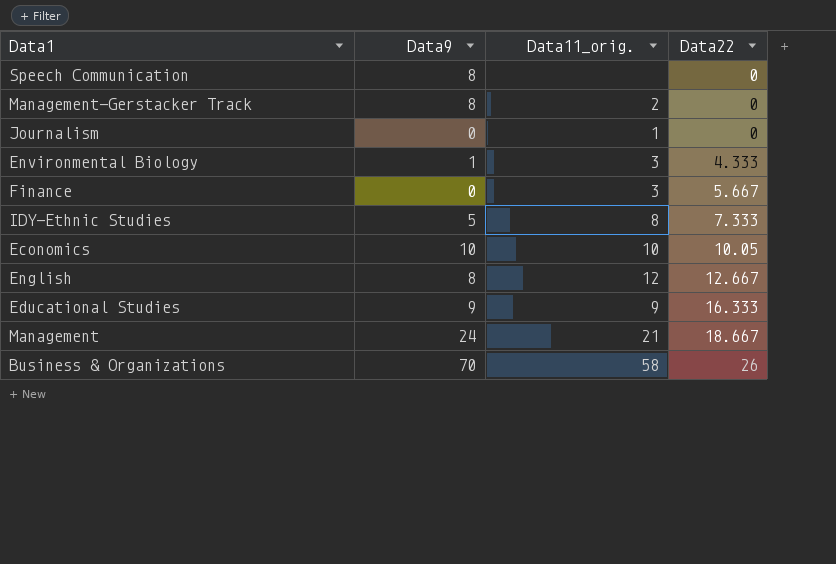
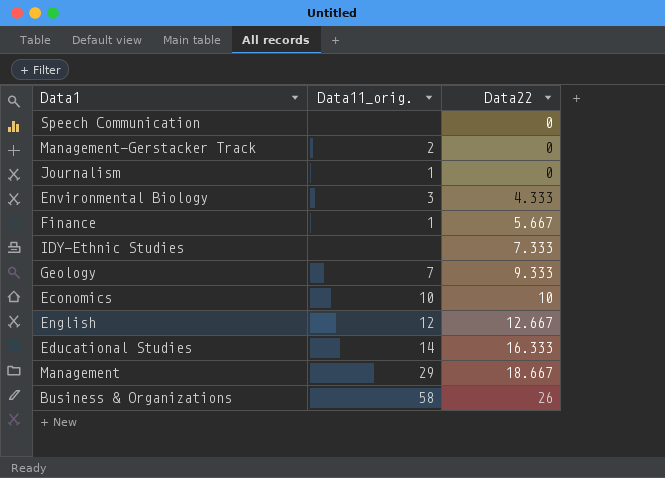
column Data9 | position: 2 -> none
Finance | Data11_orig.: 3 -> 1
IDY-Ethnic Studies | Data11_orig.: 8 -> none
row Geology: none -> 7 | 9.333
Economics | Data22: 10.05 -> 10
Educational Studies | Data11_orig.: 9 -> 14
Management | Data11_orig.: 21 -> 29

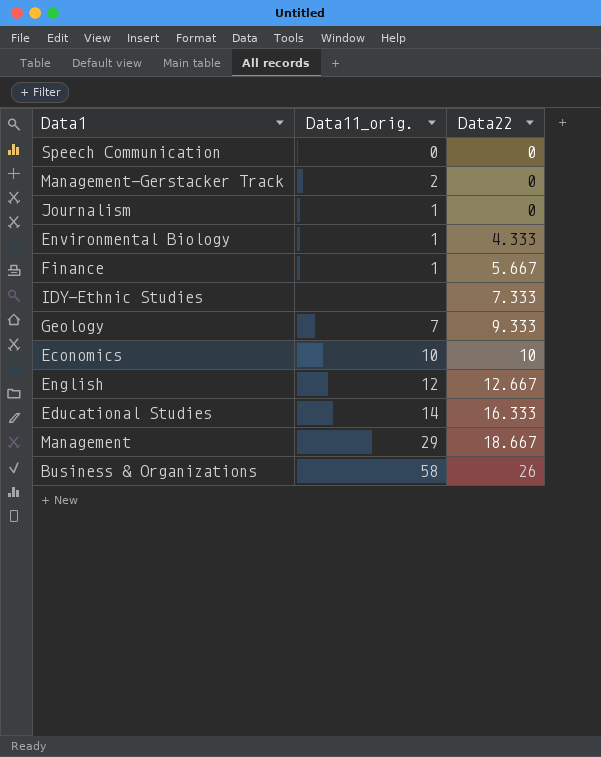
Speech Communication | Data11_orig.: none -> 0
Environmental Biology | Data11_orig.: 3 -> 1

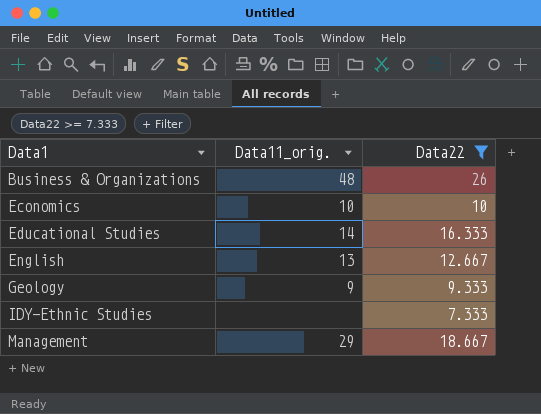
filter: none -> Data22 >= 7.333
row order: Data22 ascending -> Data1 ascending
Business & Organizations | Data11_orig.: 58 -> 48
English | Data11_orig.: 12 -> 13
Geology | Data11_orig.: 7 -> 9

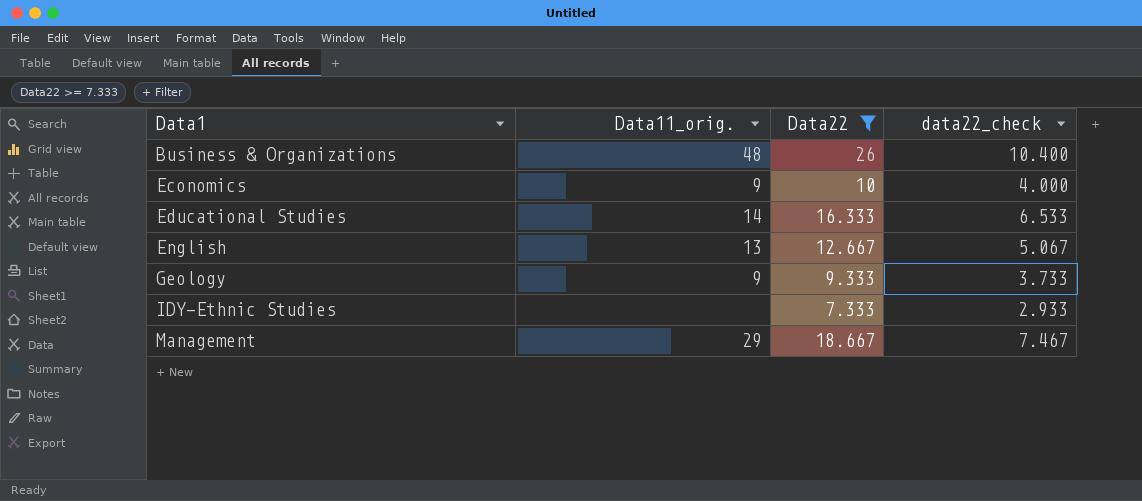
column data22_check | formula: none -> [Data22] * 0.4
Economics | Data11_orig.: 10 -> 9

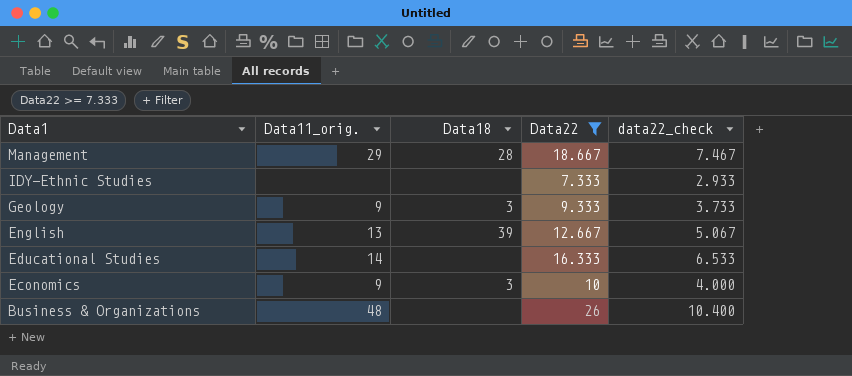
row order: Data1 ascending -> Data1 descending
column Data18 | position: none -> 3

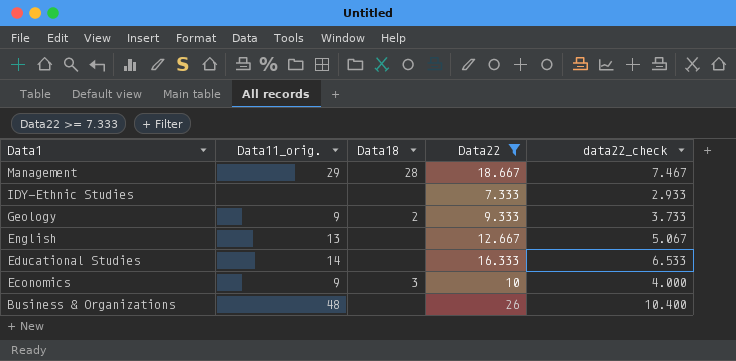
Geology | Data18: 3 -> 2
English | Data18: 39 -> none

